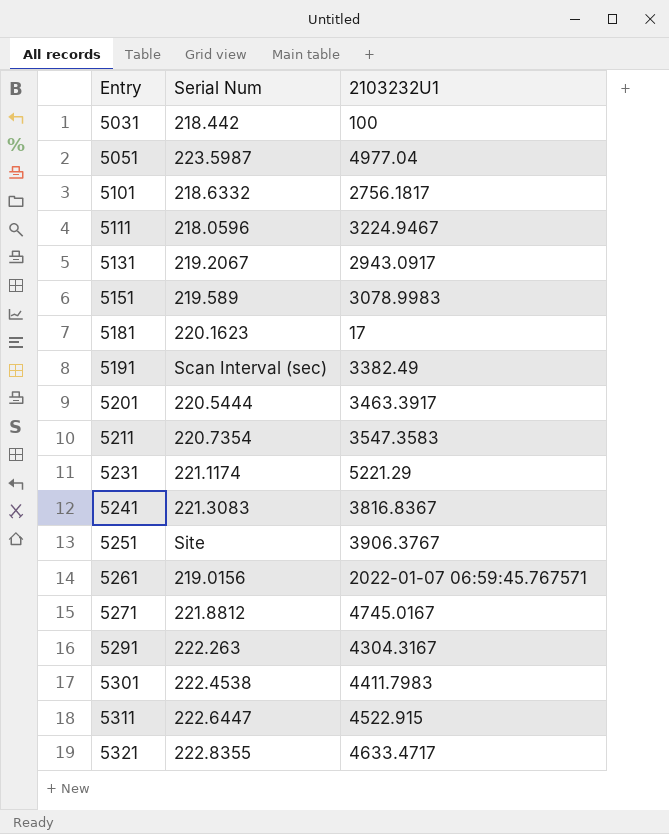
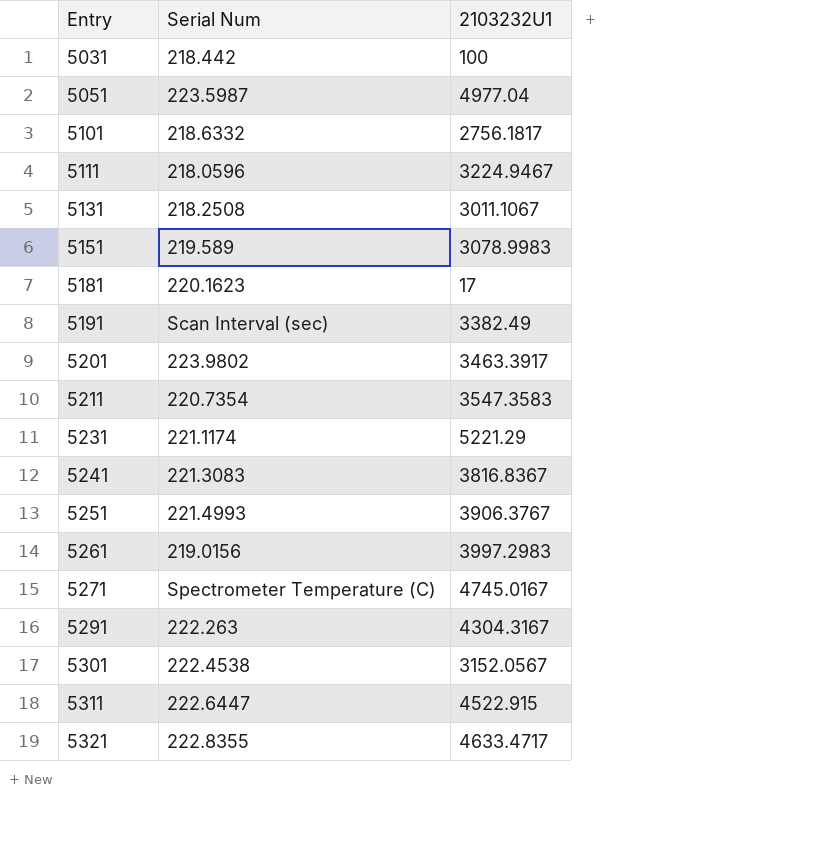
5131 | Serial Num: 219.2067 -> 218.2508
5131 | 2103232U1: 2943.0917 -> 3011.1067
5201 | Serial Num: 220.5444 -> 223.9802
5251 | Serial Num: Site -> 221.4993
5261 | 2103232U1: 2022-01-07 06:59:45.767571 -> 3997.2983
5271 | Serial Num: 221.8812 -> Spectrometer Temperature (C)
5301 | 2103232U1: 4411.7983 -> 3152.0567

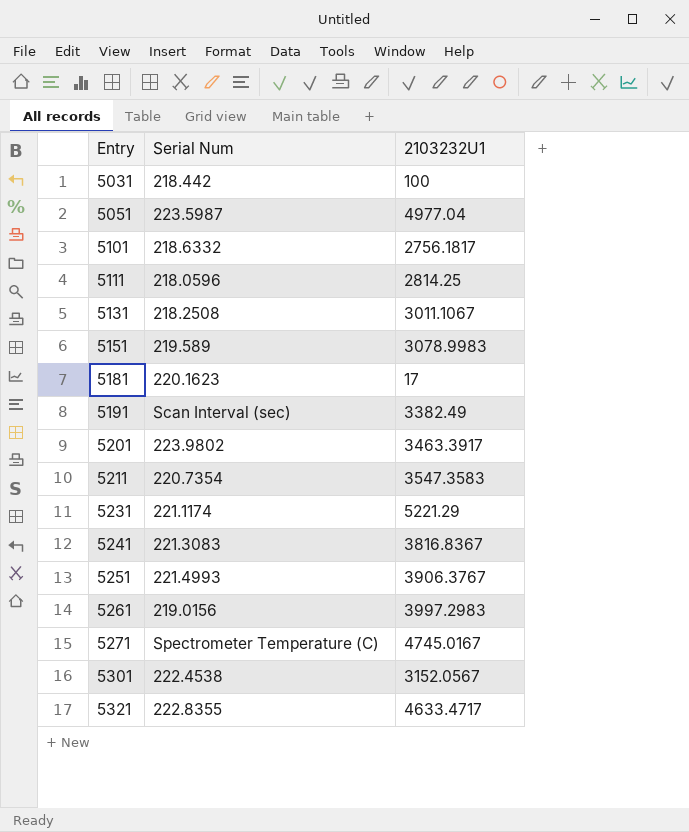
row 5291: 222.263 | 4304.3167 -> none
row 5311: 222.6447 | 4522.915 -> none
5111 | 2103232U1: 3224.9467 -> 2814.25

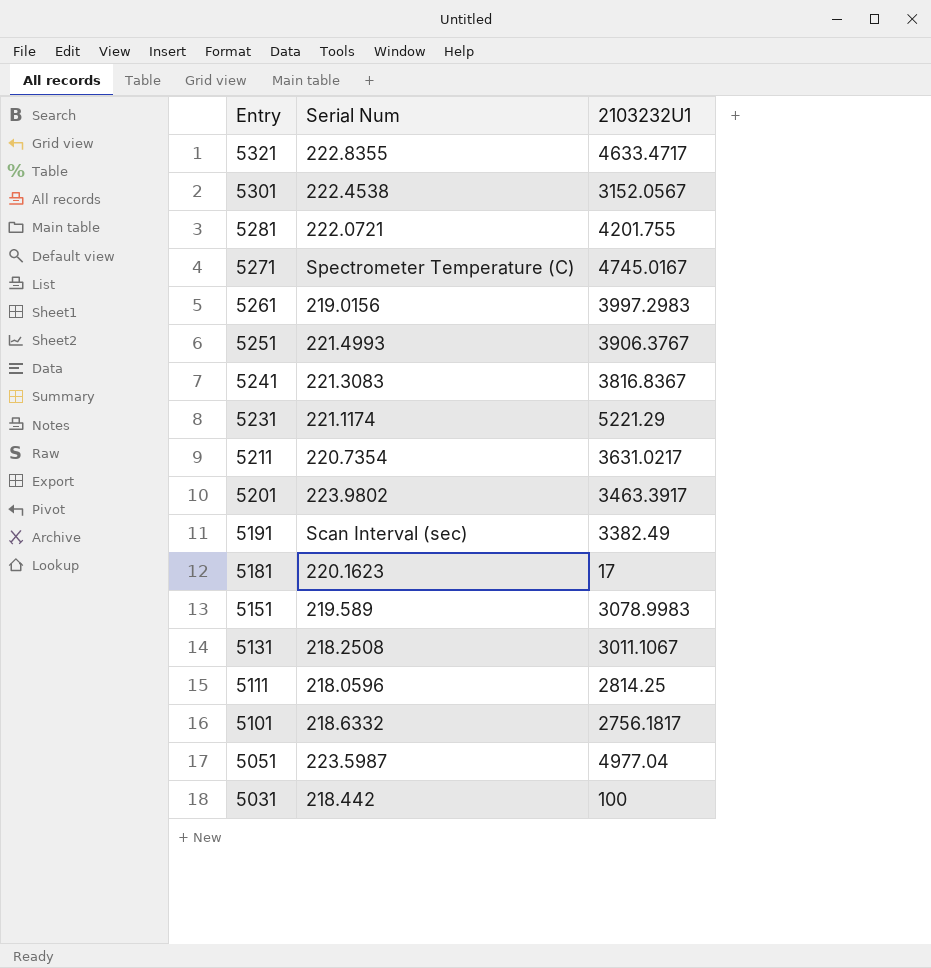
row order: Entry ascending -> Entry descending
row 5281: none -> 222.0721 | 4201.755
5211 | 2103232U1: 3547.3583 -> 3631.0217

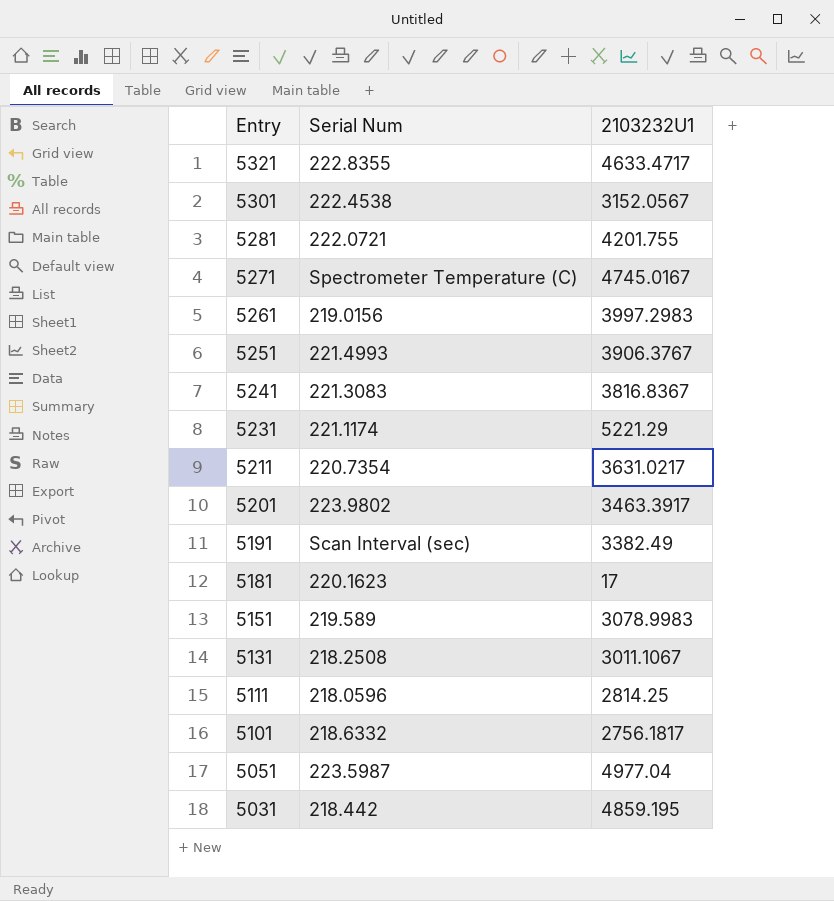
5031 | 2103232U1: 100 -> 4859.195

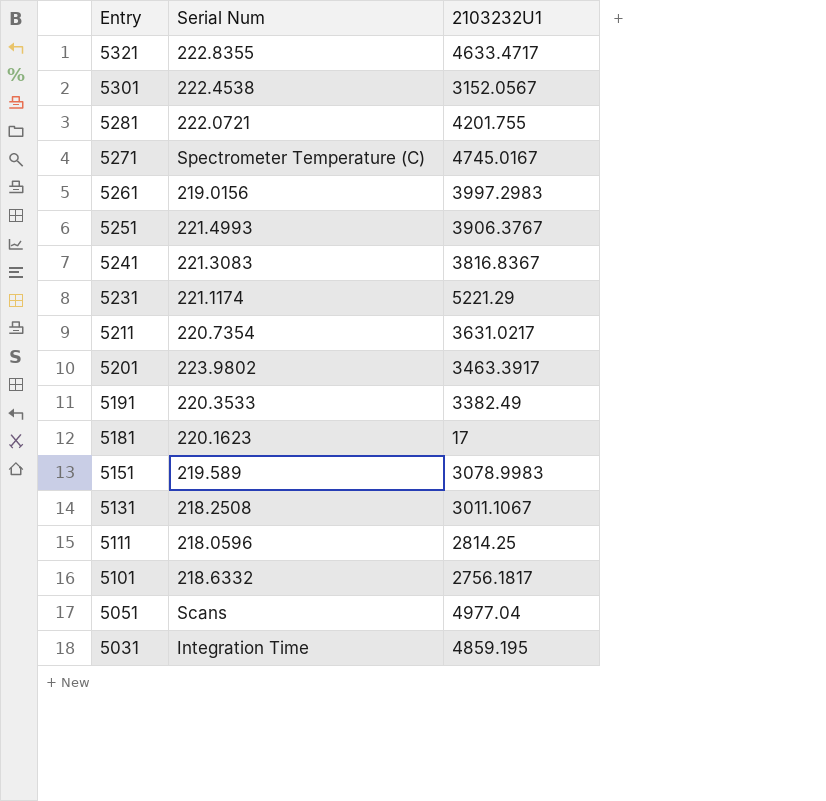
5191 | Serial Num: Scan Interval (sec) -> 220.3533
5051 | Serial Num: 223.5987 -> Scans
5031 | Serial Num: 218.442 -> Integration Time

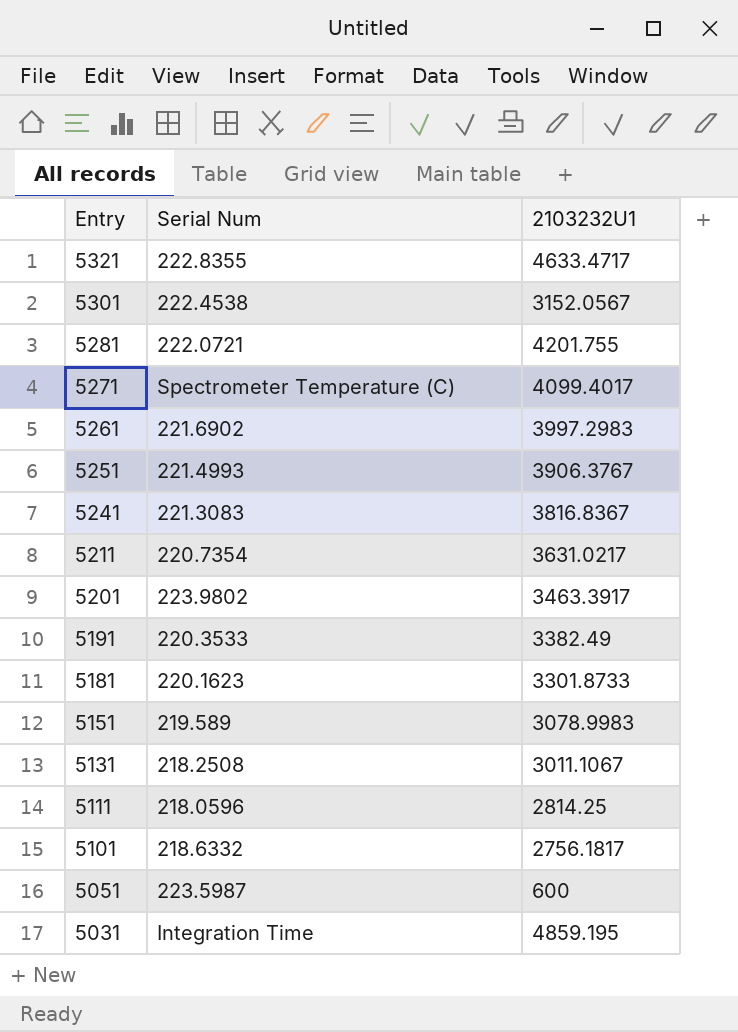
row 5231: 221.1174 | 5221.29 -> none
5271 | 2103232U1: 4745.0167 -> 4099.4017
5261 | Serial Num: 219.0156 -> 221.6902
5181 | 2103232U1: 17 -> 3301.8733
5051 | Serial Num: Scans -> 223.5987
5051 | 2103232U1: 4977.04 -> 600

